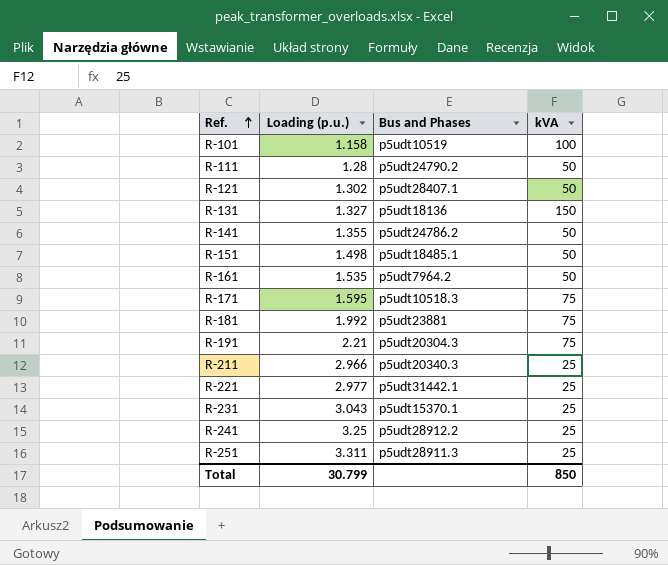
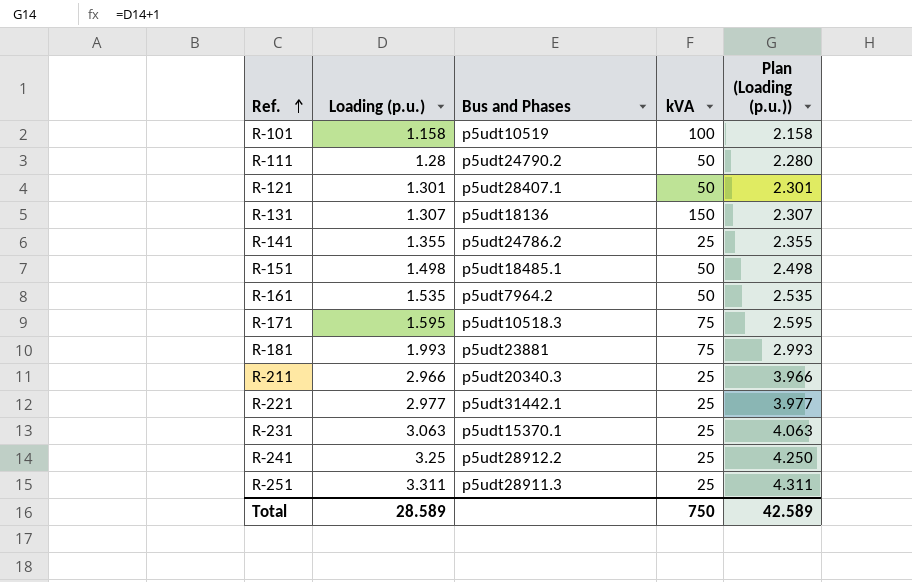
column Plan (Loading (p.u.)) | formula: none -> [Loading (p.u.)] + 1
row R-191: 2.21 | p5udt20304.3 | 75 -> none
R-121 | Loading (p.u.): 1.302 -> 1.301
R-131 | Loading (p.u.): 1.327 -> 1.307
R-141 | kVA: 50 -> 25
R-181 | Loading (p.u.): 1.992 -> 1.993
R-231 | Loading (p.u.): 3.043 -> 3.063
Total | Loading (p.u.): 30.799 -> 28.589
Total | kVA: 850 -> 750

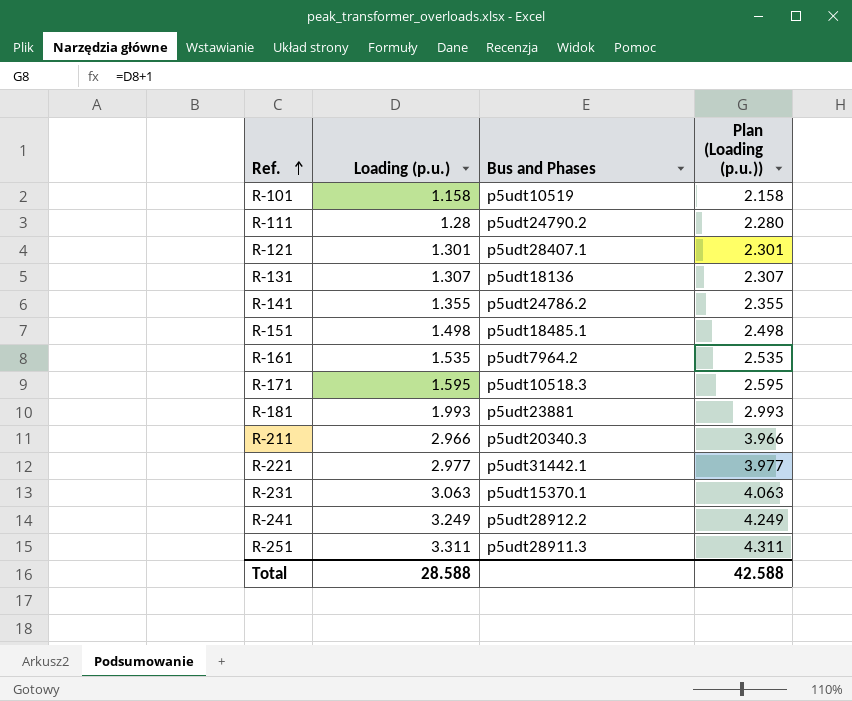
column kVA | position: 4 -> none
R-241 | Loading (p.u.): 3.25 -> 3.249
R-241 | Plan (Loading (p.u.)): 4.250 -> 4.249
Total | Loading (p.u.): 28.589 -> 28.588
Total | Plan (Loading (p.u.)): 42.589 -> 42.588

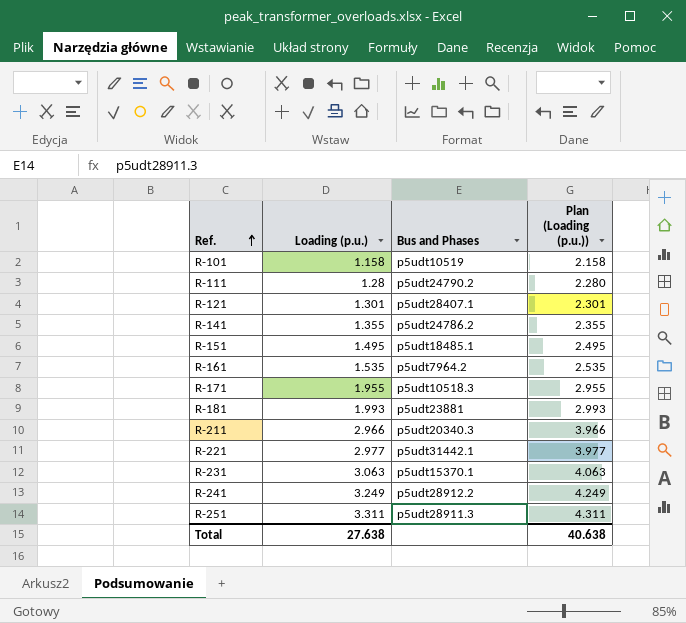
row R-131: 1.307 | p5udt18136 | 2.307 -> none
R-151 | Loading (p.u.): 1.498 -> 1.495
R-151 | Plan (Loading (p.u.)): 2.498 -> 2.495
R-171 | Loading (p.u.): 1.595 -> 1.955
R-171 | Plan (Loading (p.u.)): 2.595 -> 2.955
Total | Loading (p.u.): 28.588 -> 27.638
Total | Plan (Loading (p.u.)): 42.588 -> 40.638

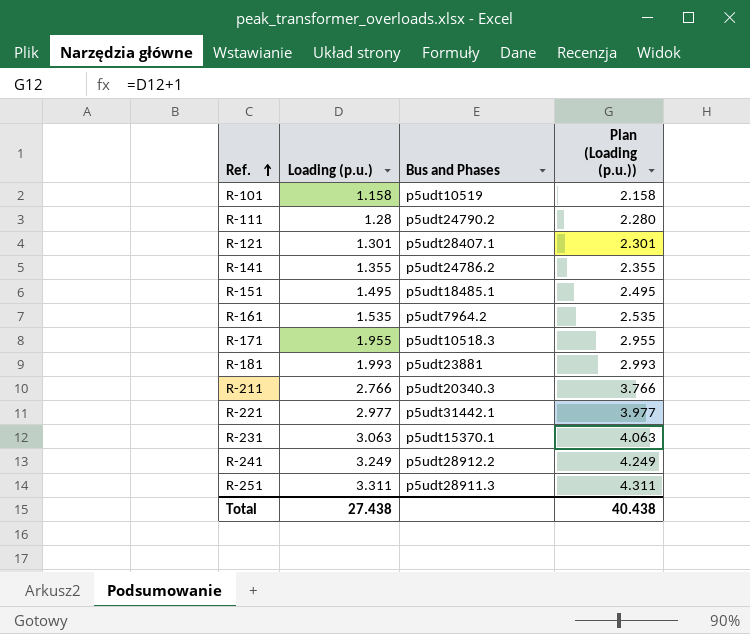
R-211 | Loading (p.u.): 2.966 -> 2.766
R-211 | Plan (Loading (p.u.)): 3.966 -> 3.766
Total | Loading (p.u.): 27.638 -> 27.438
Total | Plan (Loading (p.u.)): 40.638 -> 40.438

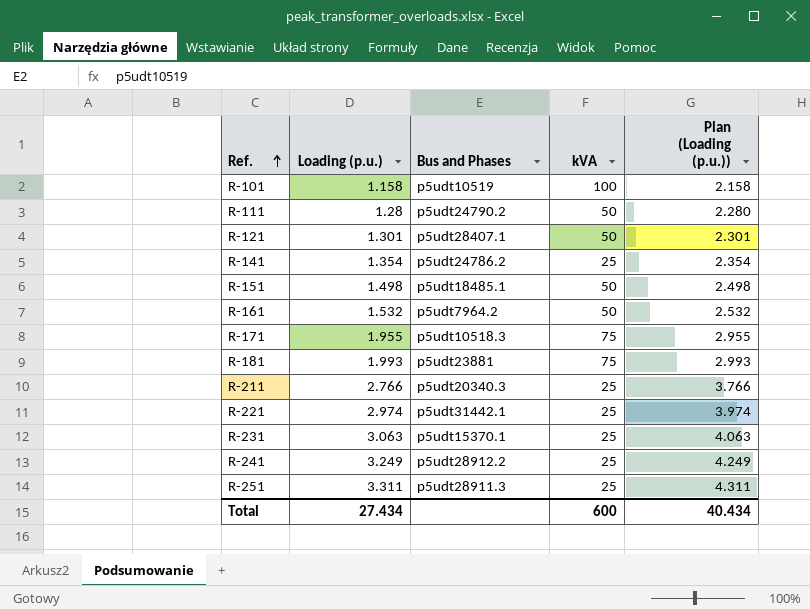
column kVA | position: none -> 4
R-141 | Loading (p.u.): 1.355 -> 1.354
R-141 | Plan (Loading (p.u.)): 2.355 -> 2.354
R-151 | Loading (p.u.): 1.495 -> 1.498
R-151 | Plan (Loading (p.u.)): 2.495 -> 2.498
R-161 | Loading (p.u.): 1.535 -> 1.532
R-161 | Plan (Loading (p.u.)): 2.535 -> 2.532
R-221 | Loading (p.u.): 2.977 -> 2.974
R-221 | Plan (Loading (p.u.)): 3.977 -> 3.974
Total | Loading (p.u.): 27.438 -> 27.434
Total | Plan (Loading (p.u.)): 40.438 -> 40.434

